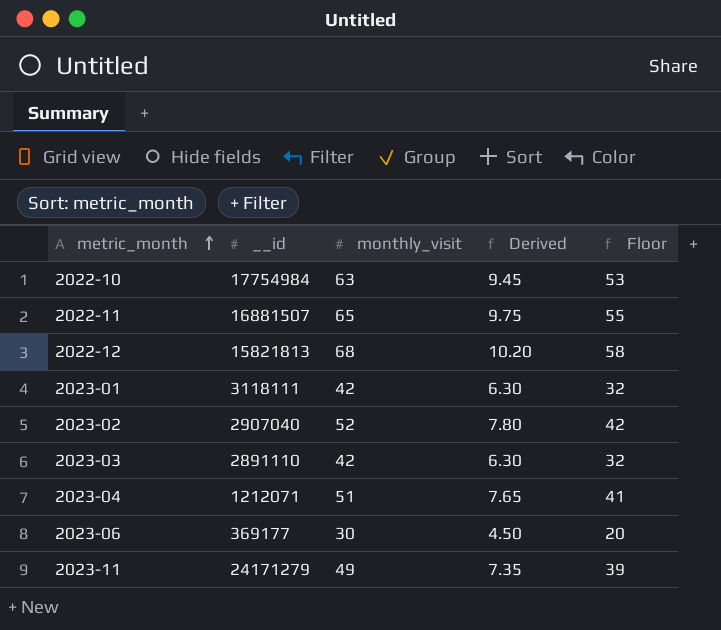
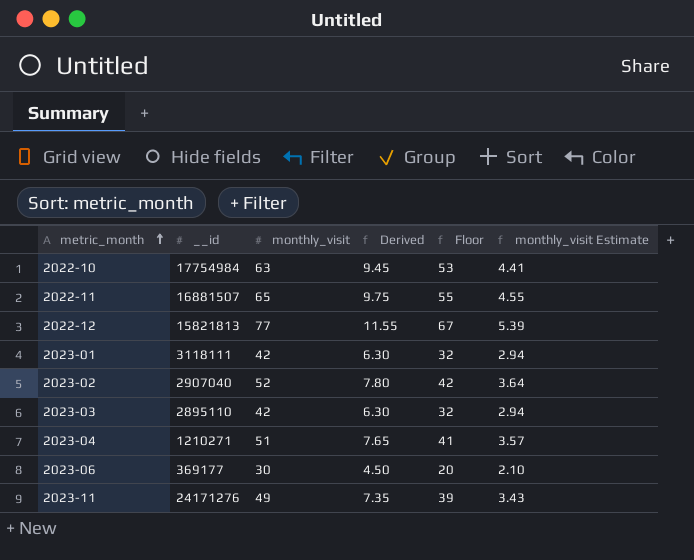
column monthly_visit Estimate | formula: none -> [monthly_visit] * 0.07
2022-12 | monthly_visit: 68 -> 77
2022-12 | Derived: 10.20 -> 11.55
2022-12 | Floor: 58 -> 67
2023-03 | __id: 2891110 -> 2895110
2023-04 | __id: 1212071 -> 1210271
2023-11 | __id: 24171279 -> 24171276

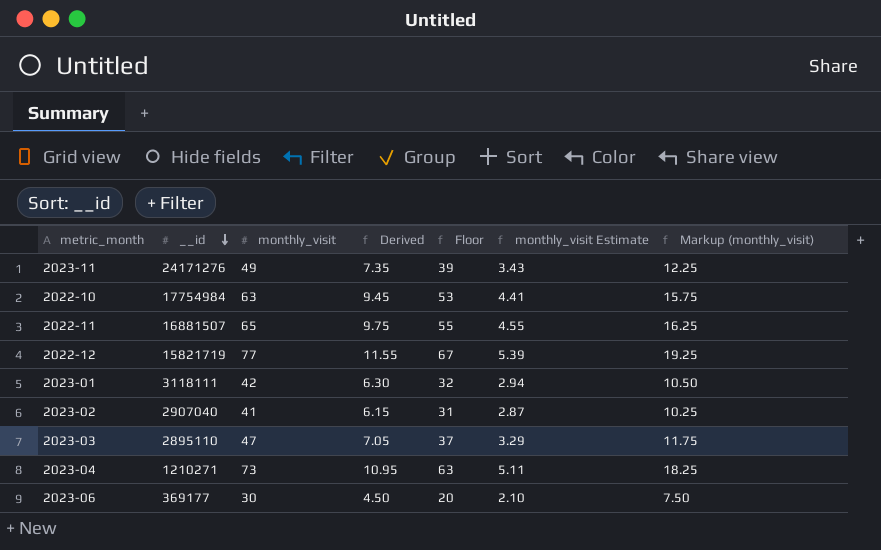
row order: metric_month ascending -> __id descending
column Markup (monthly_visit) | formula: none -> [monthly_visit] * 0.25
2022-12 | __id: 15821813 -> 15821719
2023-02 | monthly_visit: 52 -> 41
2023-02 | Derived: 7.80 -> 6.15
2023-02 | Floor: 42 -> 31
2023-02 | monthly_visit Estimate: 3.64 -> 2.87
2023-03 | monthly_visit: 42 -> 47
2023-03 | Derived: 6.30 -> 7.05
2023-03 | Floor: 32 -> 37
2023-03 | monthly_visit Estimate: 2.94 -> 3.29
2023-04 | monthly_visit: 51 -> 73
2023-04 | Derived: 7.65 -> 10.95
2023-04 | Floor: 41 -> 63
2023-04 | monthly_visit Estimate: 3.57 -> 5.11

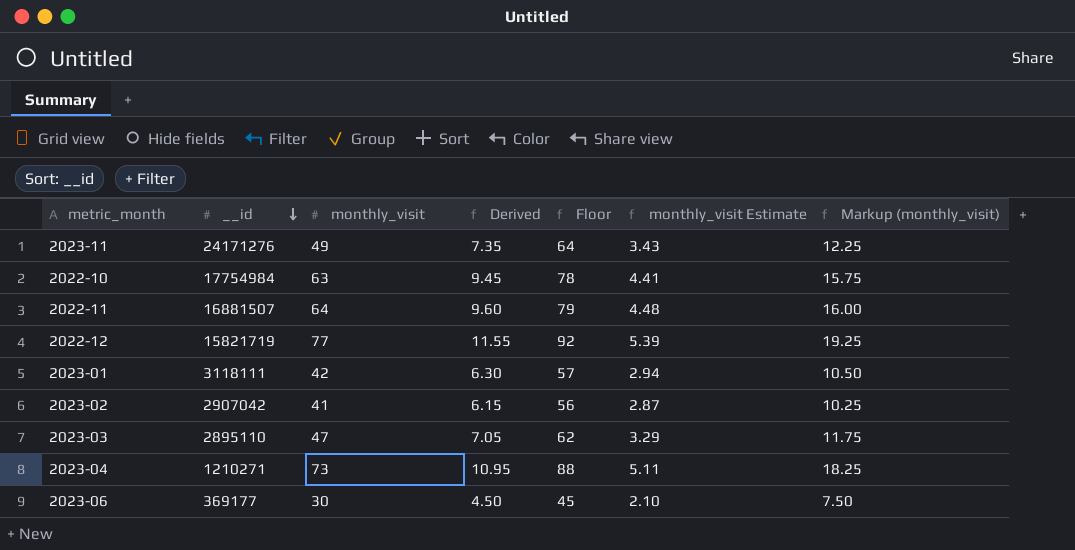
column Floor | formula: [monthly_visit] - 10 -> [monthly_visit] + 15
2022-11 | monthly_visit: 65 -> 64
2022-11 | Derived: 9.75 -> 9.60
2022-11 | monthly_visit Estimate: 4.55 -> 4.48
2022-11 | Markup (monthly_visit): 16.25 -> 16.00
2023-02 | __id: 2907040 -> 2907042

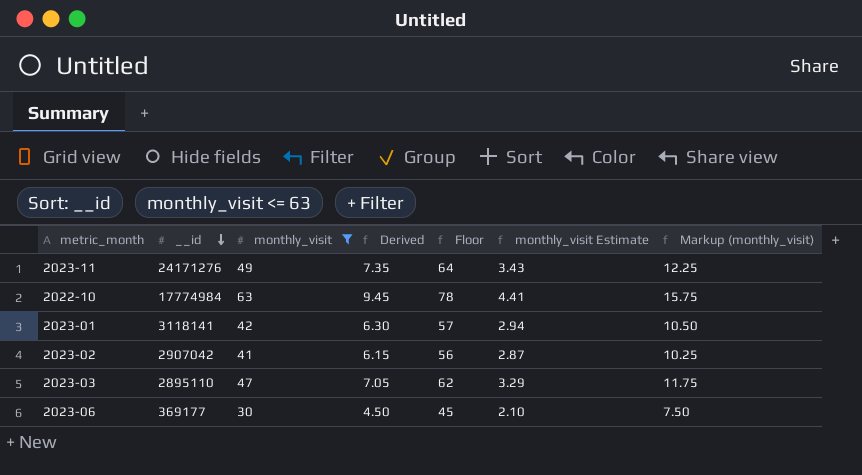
filter: none -> monthly_visit <= 63
2022-10 | __id: 17754984 -> 17774984
2023-01 | __id: 3118111 -> 3118141

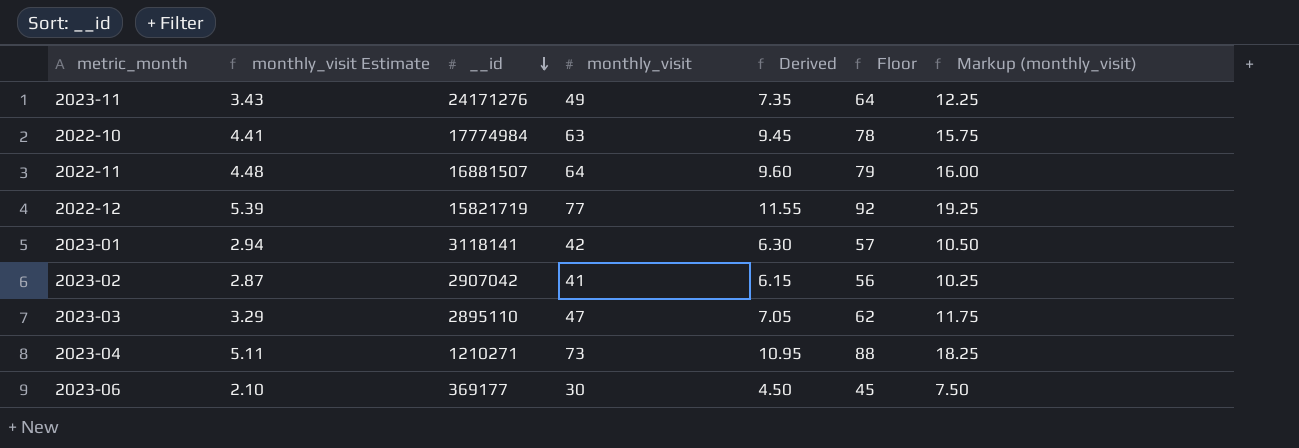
filter: monthly_visit <= 63 -> none
column monthly_visit Estimate | position: 6 -> 2

